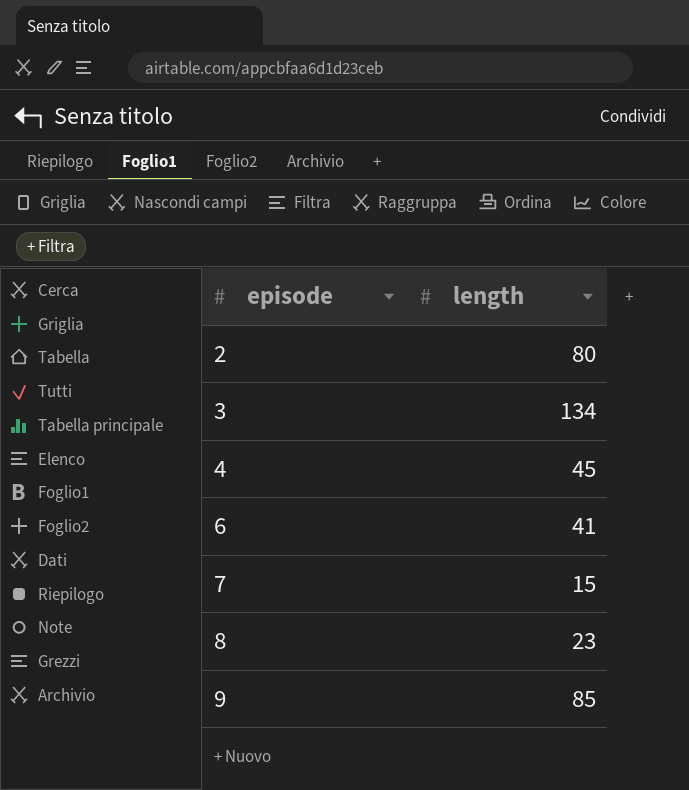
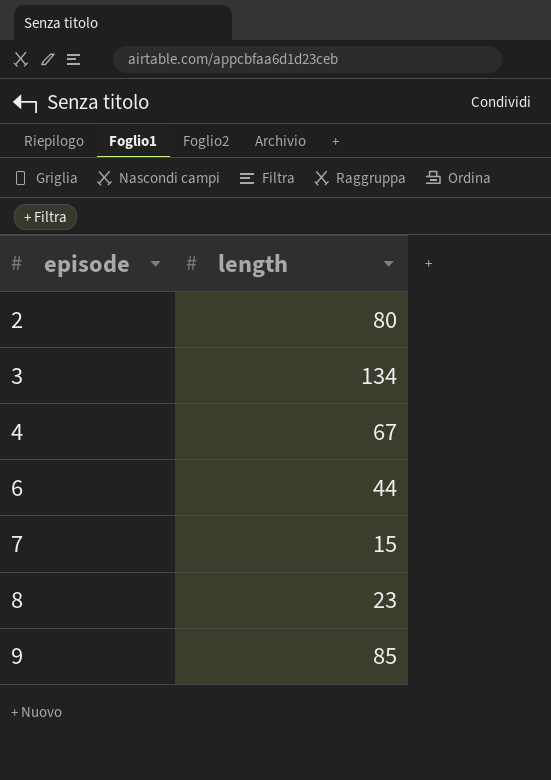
4 | length: 45 -> 67
6 | length: 41 -> 44

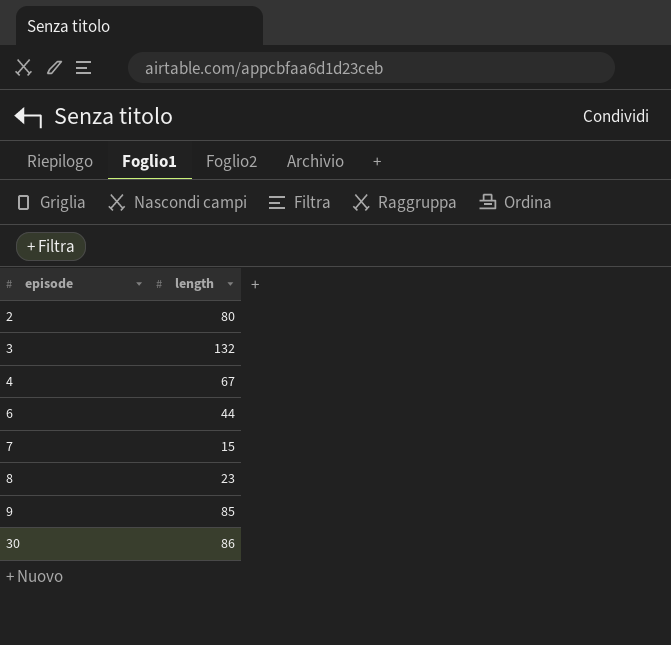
3 | length: 134 -> 132
row 30: none -> 86

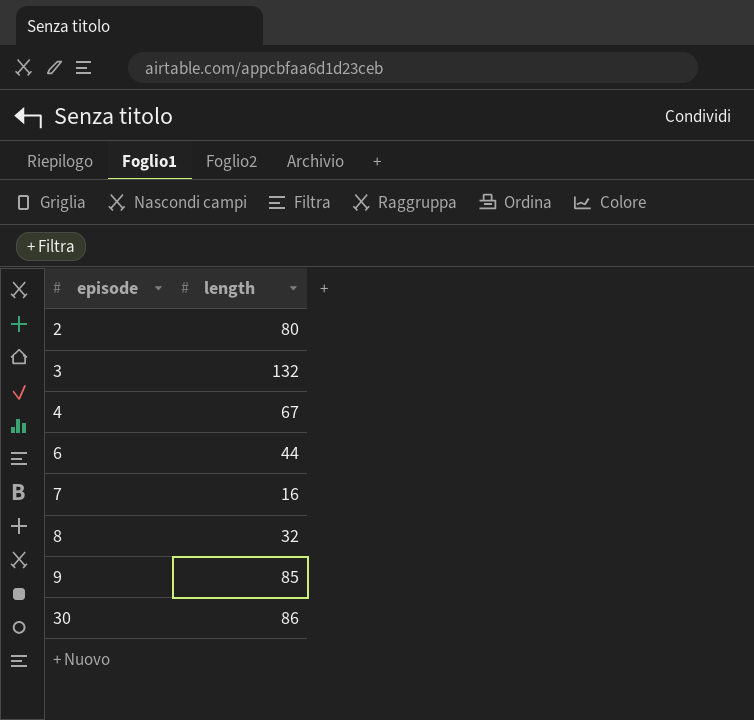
7 | length: 15 -> 16
8 | length: 23 -> 32

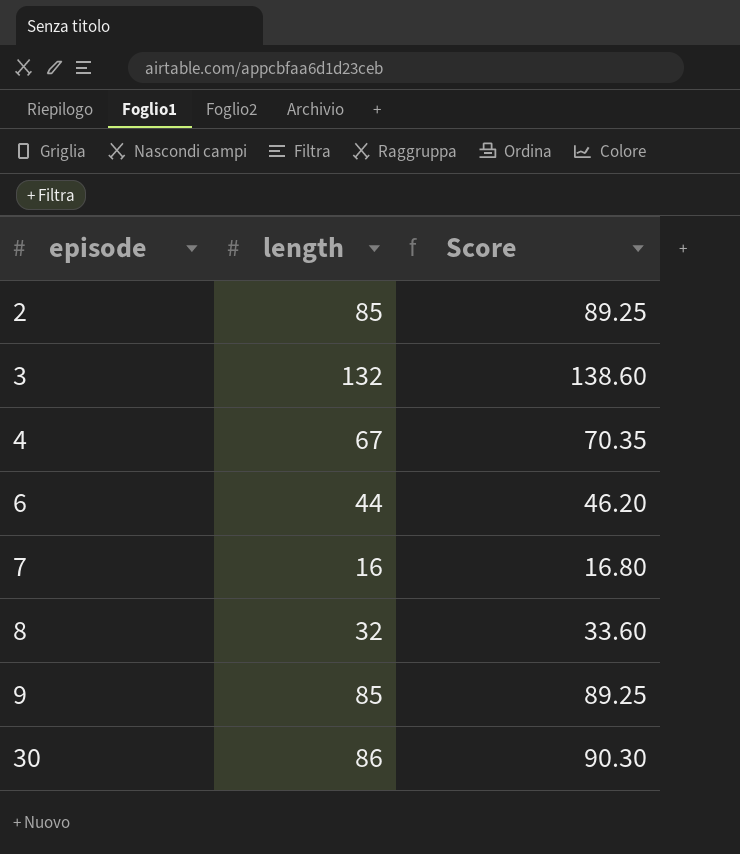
column Score | formula: none -> [length] * 1.05
2 | length: 80 -> 85

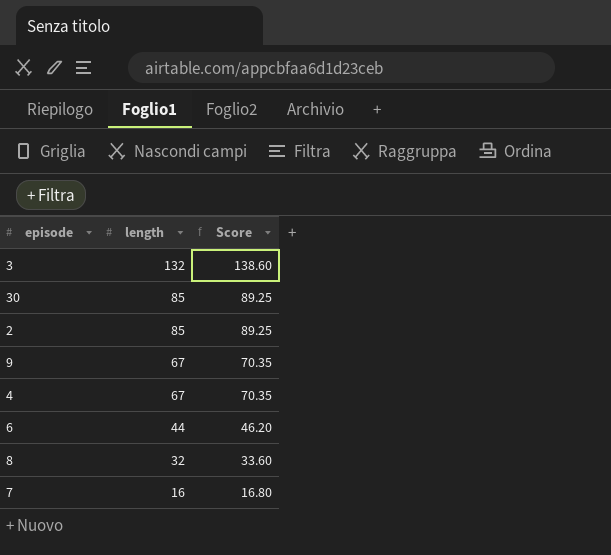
row order: episode ascending -> length descending
30 | length: 86 -> 85
30 | Score: 90.30 -> 89.25
9 | length: 85 -> 67
9 | Score: 89.25 -> 70.35

